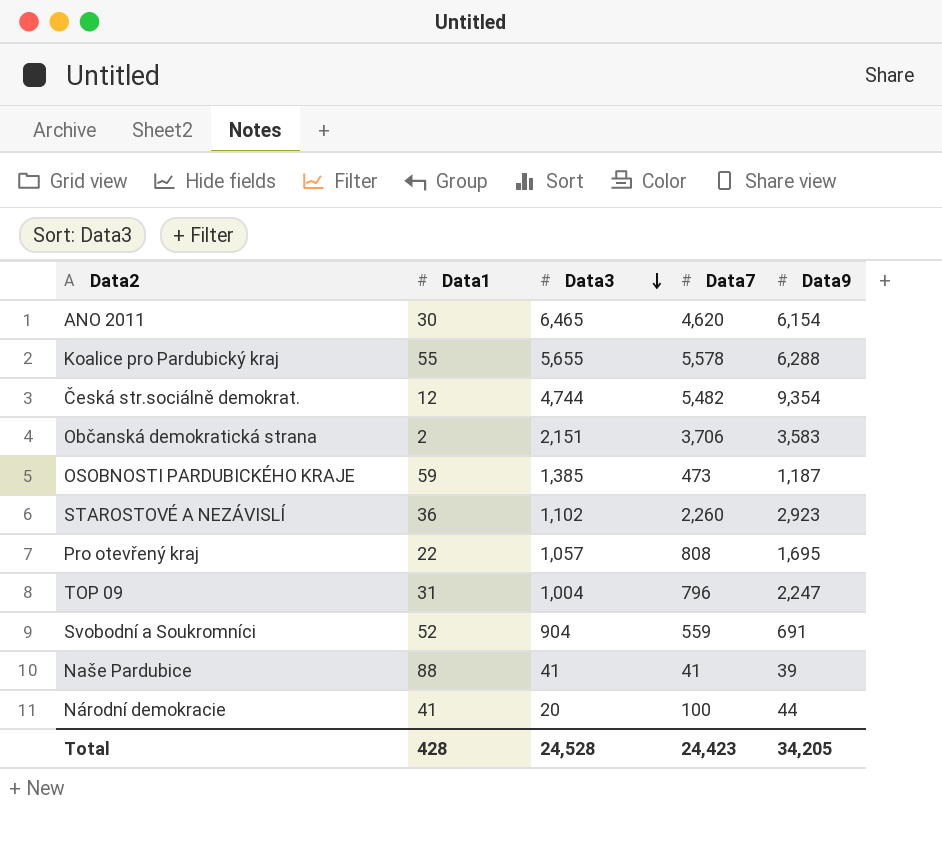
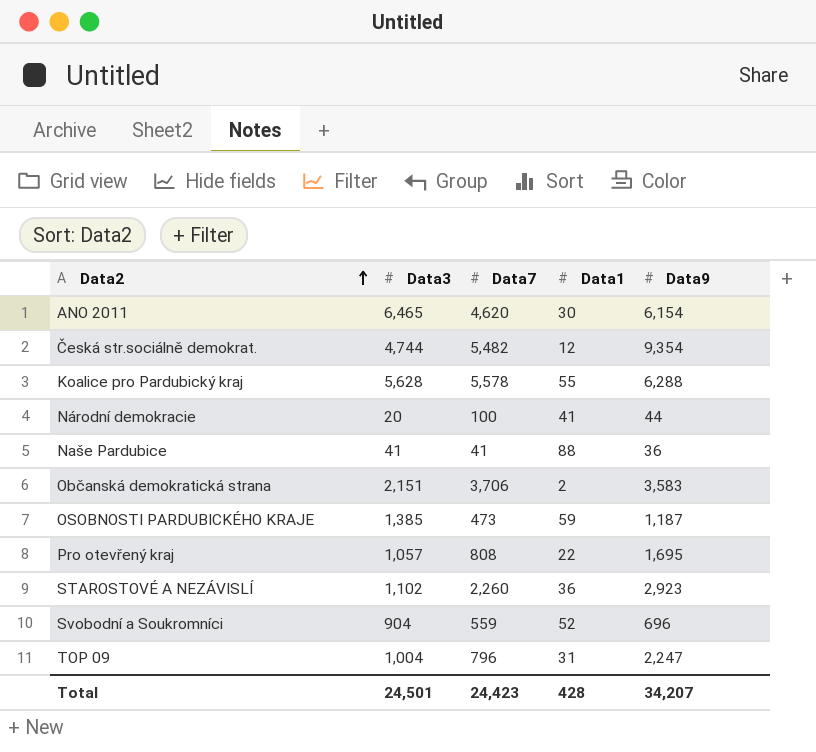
row order: Data3 descending -> Data2 ascending
column Data1 | position: 2 -> 4
Koalice pro Pardubický kraj | Data3: 5,655 -> 5,628
Naše Pardubice | Data9: 39 -> 36
Svobodní a Soukromníci | Data9: 691 -> 696
Total | Data3: 24,528 -> 24,501
Total | Data9: 34,205 -> 34,207

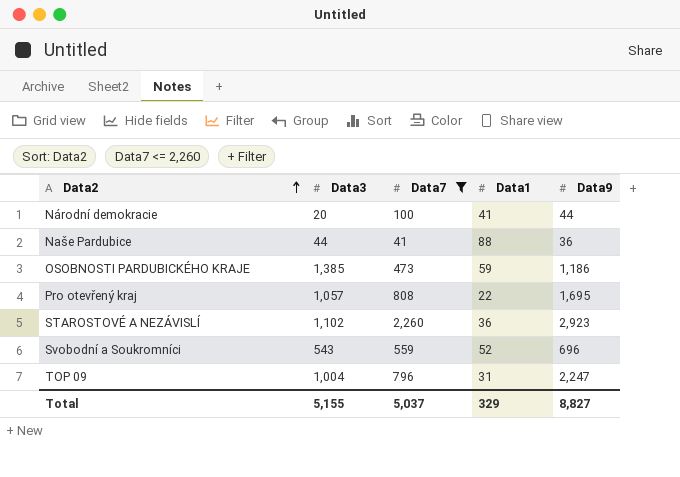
filter: none -> Data7 <= 2,260
Naše Pardubice | Data3: 41 -> 44
OSOBNOSTI PARDUBICKÉHO KRAJE | Data9: 1,187 -> 1,186
Svobodní a Soukromníci | Data3: 904 -> 543
Total | Data3: 24,501 -> 5,155
Total | Data7: 24,423 -> 5,037
Total | Data1: 428 -> 329
Total | Data9: 34,207 -> 8,827

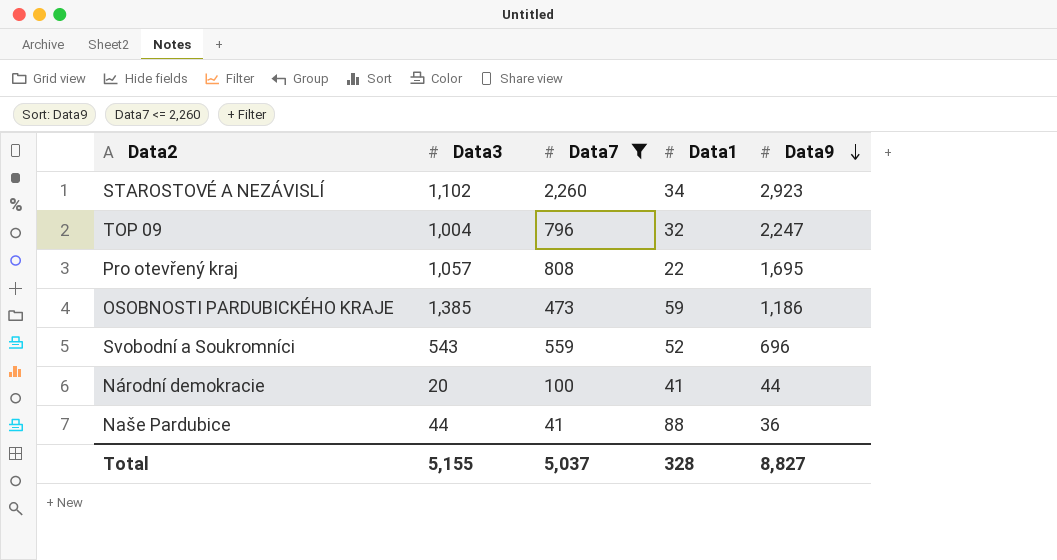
row order: Data2 ascending -> Data9 descending
STAROSTOVÉ A NEZÁVISLÍ | Data1: 36 -> 34
TOP 09 | Data1: 31 -> 32
Total | Data1: 329 -> 328

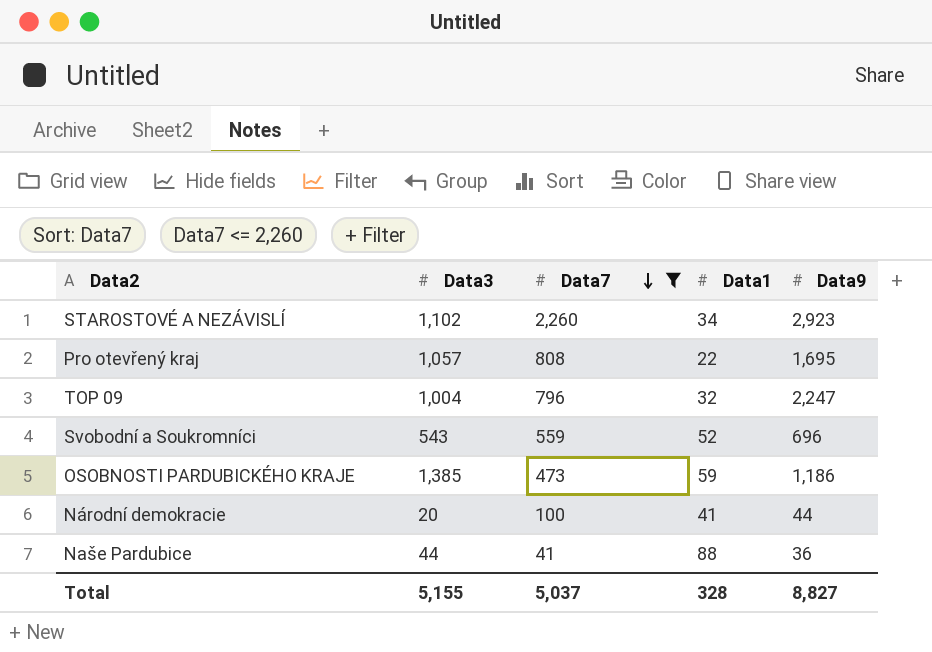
row order: Data9 descending -> Data7 descending

